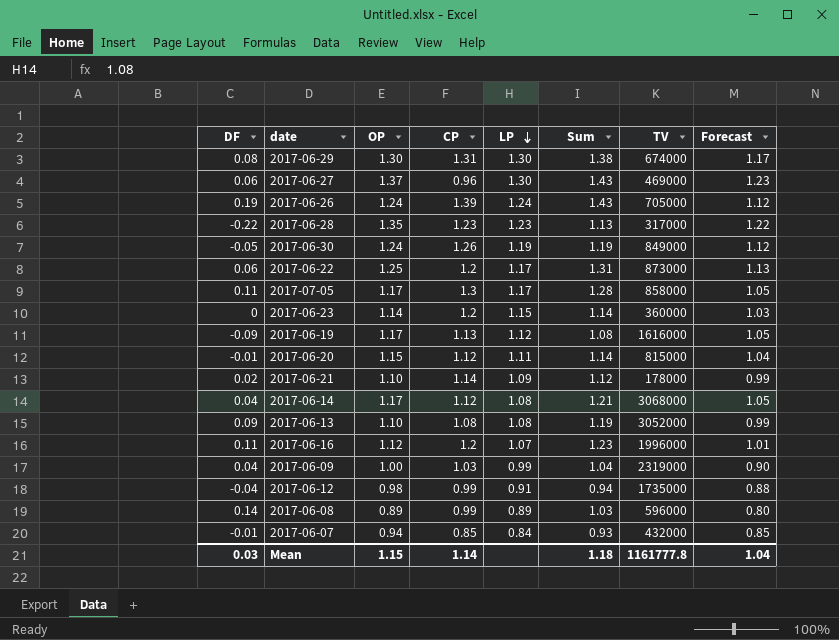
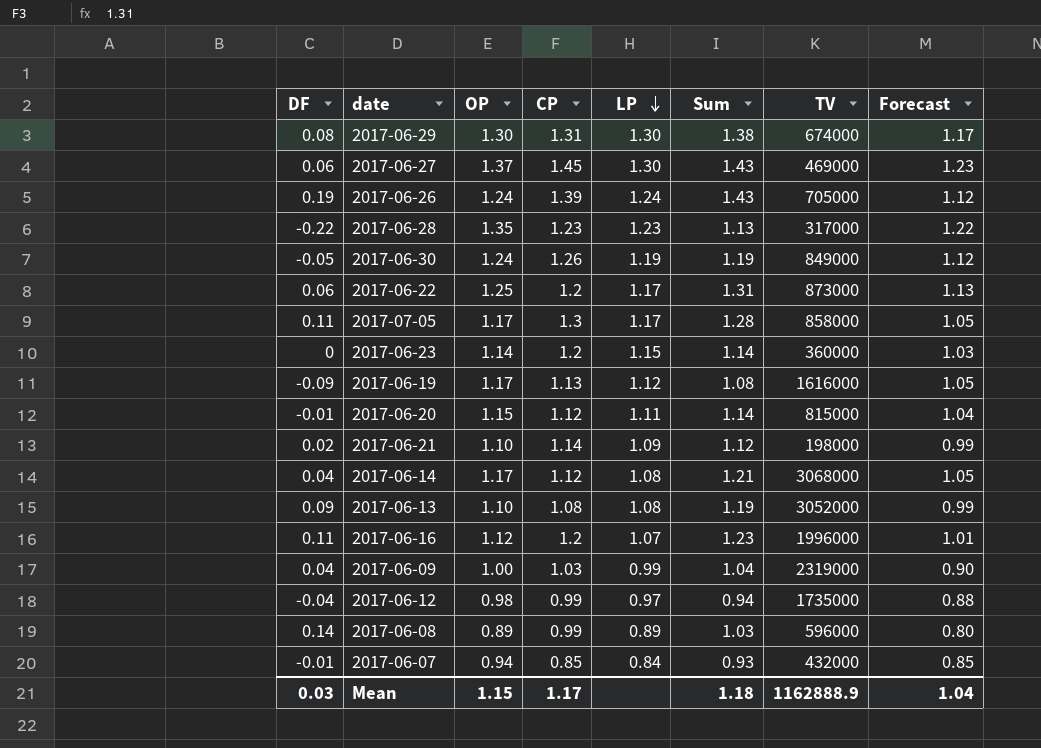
2017-06-27 | CP: 0.96 -> 1.45
2017-06-21 | TV: 178000 -> 198000
2017-06-12 | LP: 0.91 -> 0.97
Mean | CP: 1.14 -> 1.17
Mean | TV: 1161777.8 -> 1162888.9

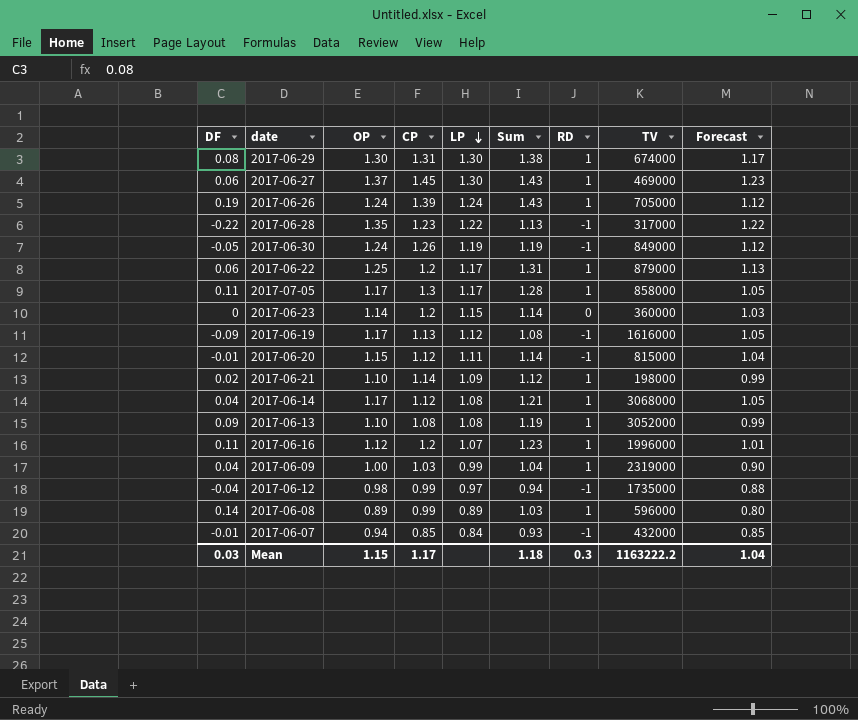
column RD | position: none -> 7
2017-06-28 | LP: 1.23 -> 1.22
2017-06-22 | TV: 873000 -> 879000
Mean | TV: 1162888.9 -> 1163222.2

